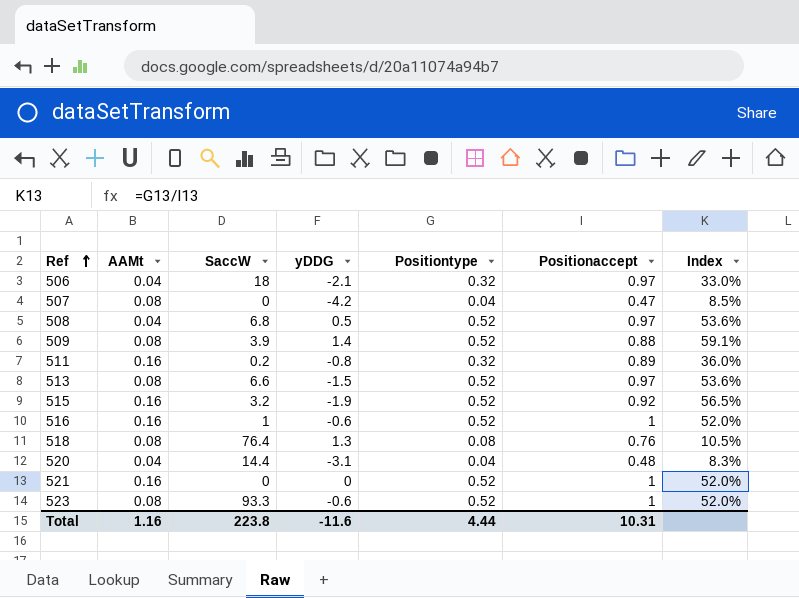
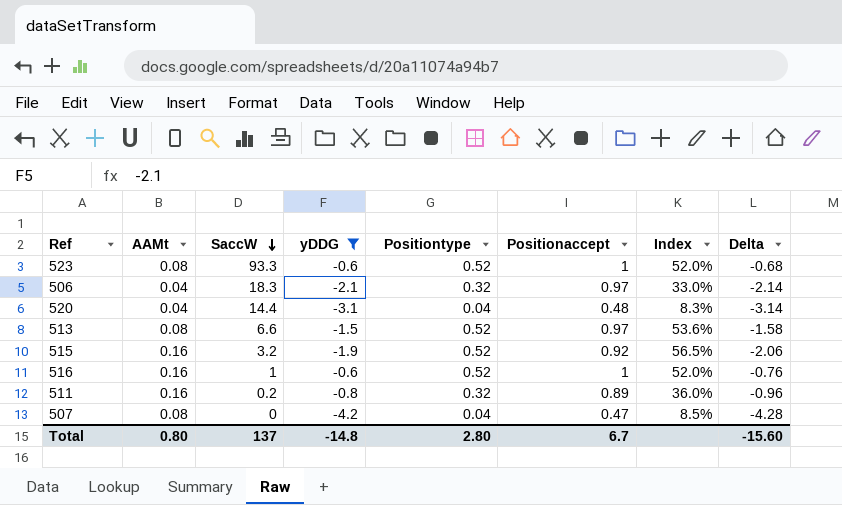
filter: none -> yDDG <= -0.6
row order: Ref ascending -> SaccW descending
column Delta | formula: none -> [yDDG] - [AAMt]
506 | SaccW: 18 -> 18.3
Total | AAMt: 1.16 -> 0.80
Total | SaccW: 223.8 -> 137
Total | yDDG: -11.6 -> -14.8
Total | Positiontype: 4.44 -> 2.80
Total | Positionaccept: 10.31 -> 6.7

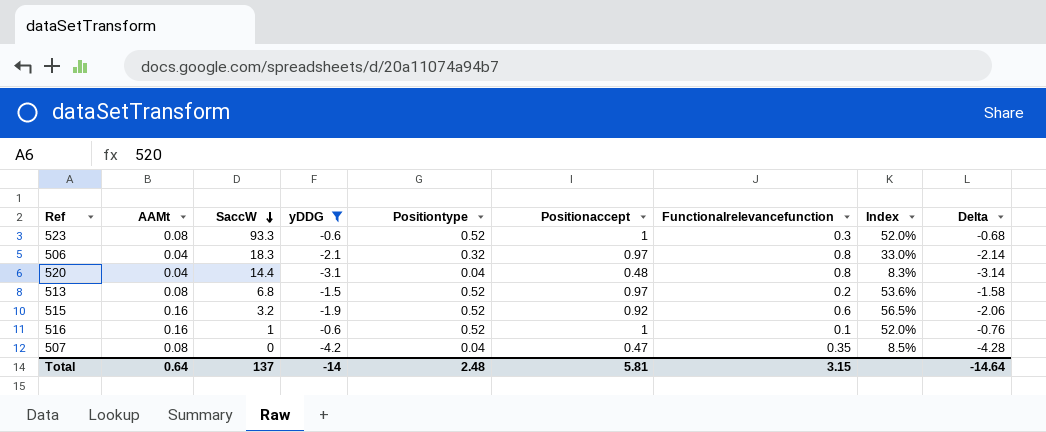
column Functionalrelevancefunction | position: none -> 7
row 511: 0.16 | 0.2 | -0.8 | 0.32 | 0.89 | 36.0% | -0.96 -> none
513 | SaccW: 6.6 -> 6.8
Total | AAMt: 0.80 -> 0.64
Total | yDDG: -14.8 -> -14
Total | Positiontype: 2.80 -> 2.48
Total | Positionaccept: 6.7 -> 5.81
Total | Delta: -15.60 -> -14.64

